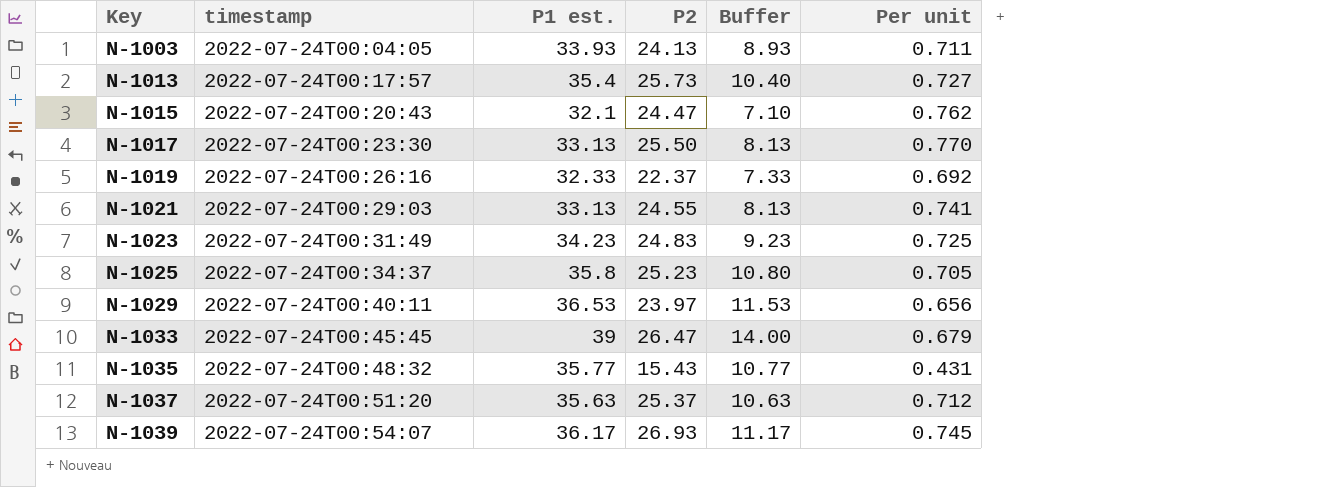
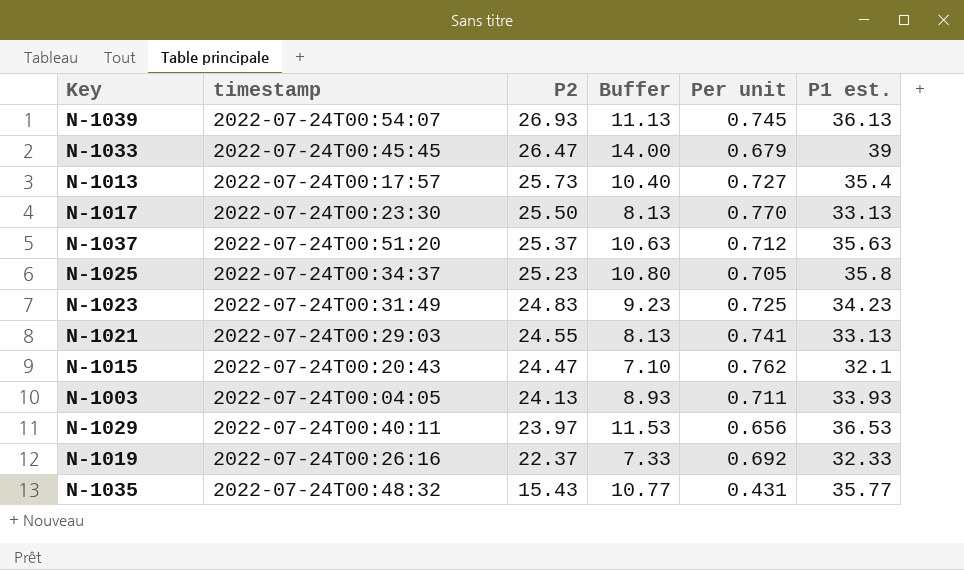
row order: Key ascending -> P2 descending
column P1 est. | position: 3 -> 6
N-1039 | Buffer: 11.17 -> 11.13
N-1039 | P1 est.: 36.17 -> 36.13

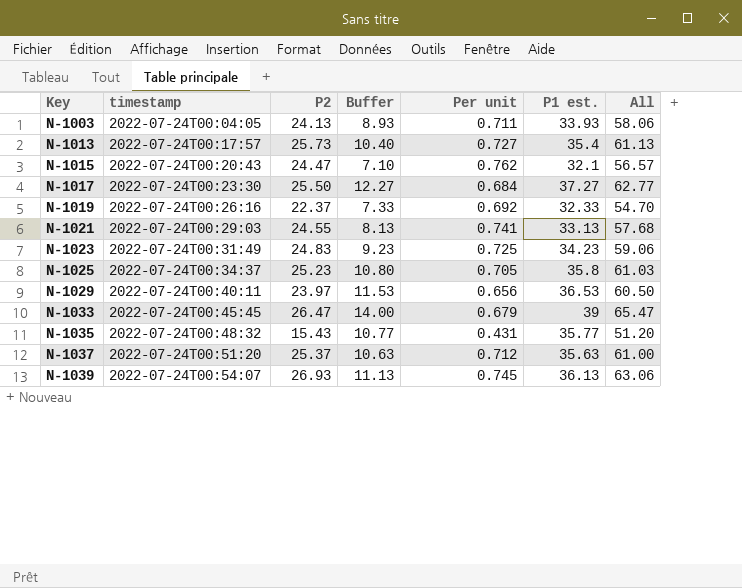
row order: P2 descending -> Key ascending
column All | formula: none -> [P2] + [P1 est.]
N-1017 | Buffer: 8.13 -> 12.27
N-1017 | Per unit: 0.770 -> 0.684
N-1017 | P1 est.: 33.13 -> 37.27

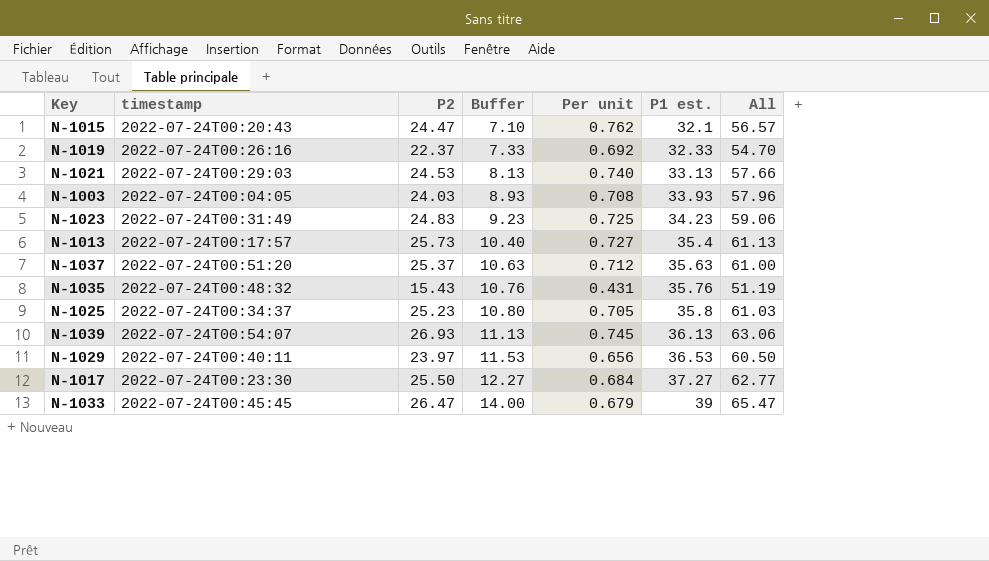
row order: Key ascending -> Buffer ascending
N-1021 | P2: 24.55 -> 24.53
N-1021 | Per unit: 0.741 -> 0.740
N-1021 | All: 57.68 -> 57.66
N-1003 | P2: 24.13 -> 24.03
N-1003 | Per unit: 0.711 -> 0.708
N-1003 | All: 58.06 -> 57.96
N-1035 | Buffer: 10.77 -> 10.76
N-1035 | P1 est.: 35.77 -> 35.76
N-1035 | All: 51.20 -> 51.19

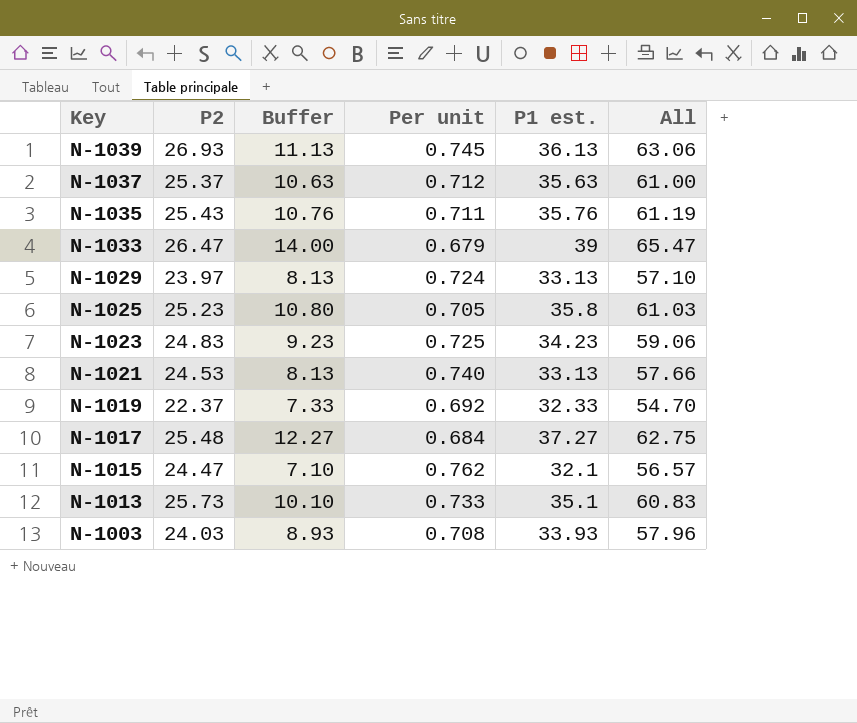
row order: Buffer ascending -> Key descending
column timestamp | position: 2 -> none
N-1035 | P2: 15.43 -> 25.43
N-1035 | Per unit: 0.431 -> 0.711
N-1035 | All: 51.19 -> 61.19
N-1029 | Buffer: 11.53 -> 8.13
N-1029 | Per unit: 0.656 -> 0.724
N-1029 | P1 est.: 36.53 -> 33.13
N-1029 | All: 60.50 -> 57.10
N-1017 | P2: 25.50 -> 25.48
N-1017 | All: 62.77 -> 62.75
N-1013 | Buffer: 10.40 -> 10.10
N-1013 | Per unit: 0.727 -> 0.733
N-1013 | P1 est.: 35.4 -> 35.1
N-1013 | All: 61.13 -> 60.83

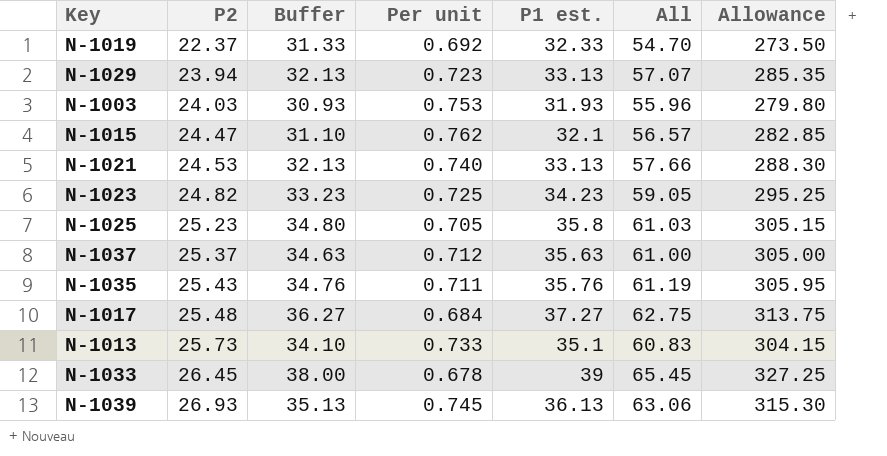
row order: Key descending -> P2 ascending
column Buffer | formula: [P1 est.] - 25 -> [P1 est.] - 1
column Allowance | formula: none -> [All] * 5
N-1029 | P2: 23.97 -> 23.94
N-1029 | Per unit: 0.724 -> 0.723
N-1029 | All: 57.10 -> 57.07
N-1003 | Per unit: 0.708 -> 0.753
N-1003 | P1 est.: 33.93 -> 31.93
N-1003 | All: 57.96 -> 55.96
N-1023 | P2: 24.83 -> 24.82
N-1023 | All: 59.06 -> 59.05
N-1033 | P2: 26.47 -> 26.45
N-1033 | Per unit: 0.679 -> 0.678
N-1033 | All: 65.47 -> 65.45

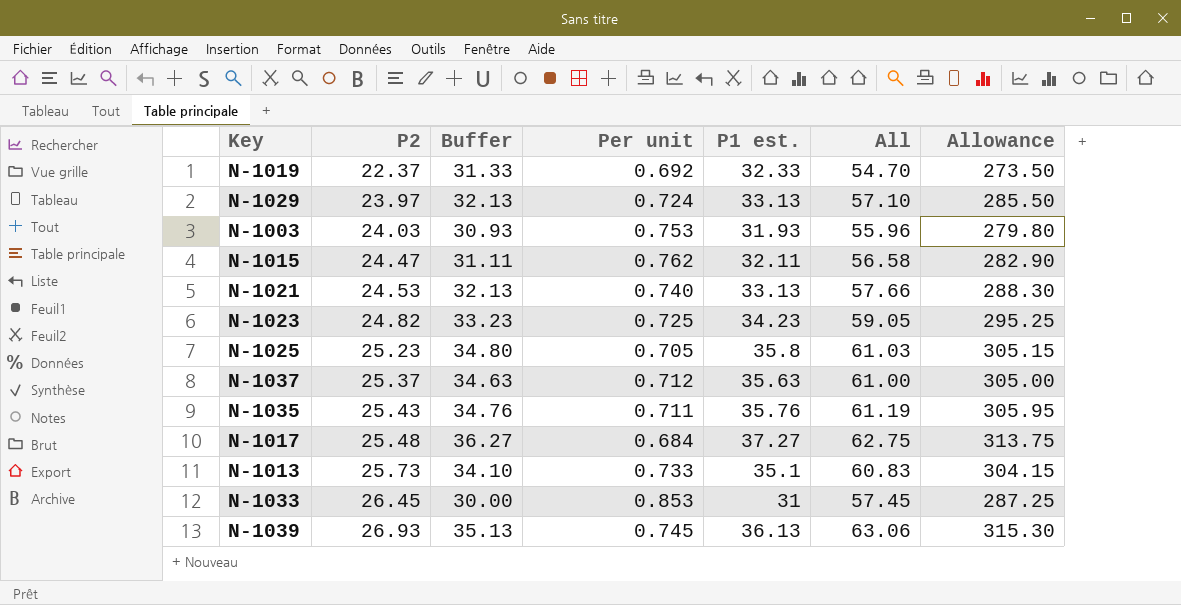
N-1029 | P2: 23.94 -> 23.97
N-1029 | Per unit: 0.723 -> 0.724
N-1029 | All: 57.07 -> 57.10
N-1029 | Allowance: 285.35 -> 285.50
N-1015 | Buffer: 31.10 -> 31.11
N-1015 | P1 est.: 32.1 -> 32.11
N-1015 | All: 56.57 -> 56.58
N-1015 | Allowance: 282.85 -> 282.90
N-1033 | Buffer: 38.00 -> 30.00
N-1033 | Per unit: 0.678 -> 0.853
N-1033 | P1 est.: 39 -> 31
N-1033 | All: 65.45 -> 57.45
N-1033 | Allowance: 327.25 -> 287.25

